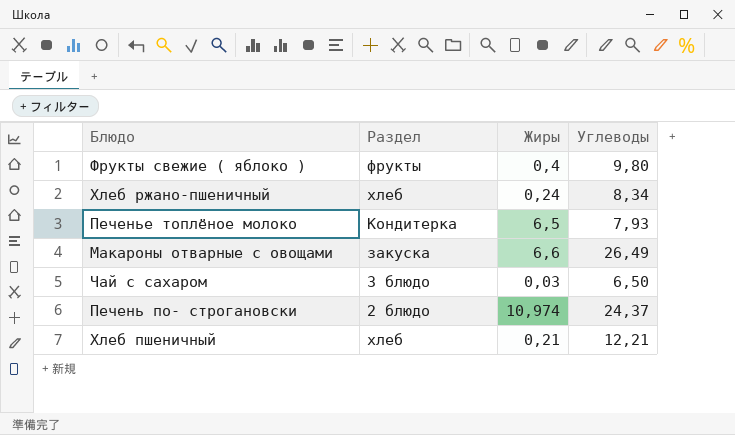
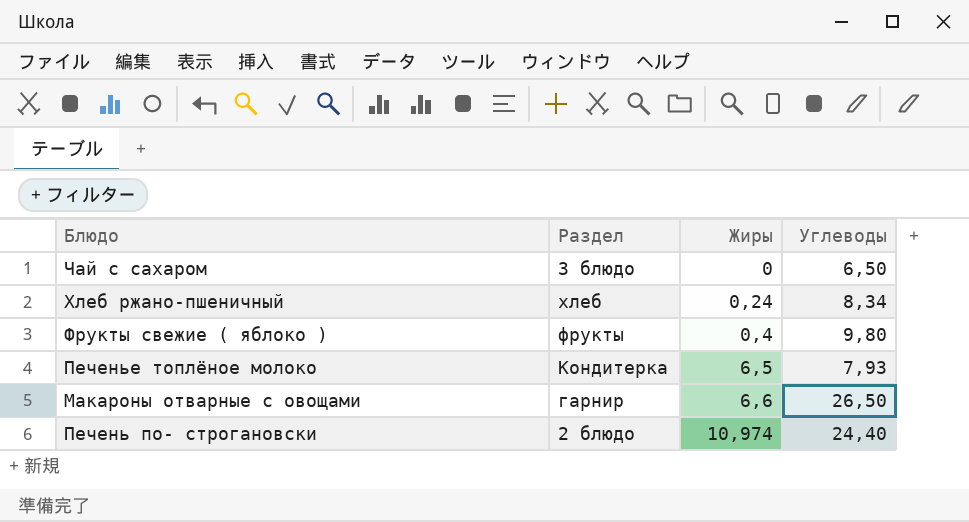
row order: none -> Жиры ascending
row Хлеб пшеничный: хлеб | 0,21 | 12,21 -> none
Чай с сахаром | Жиры: 0,03 -> 0
Макароны отварные с овощами | Раздел: закуска -> гарнир
Макароны отварные с овощами | Углеводы: 26,49 -> 26,50
Печень по- строгановски | Углеводы: 24,37 -> 24,40

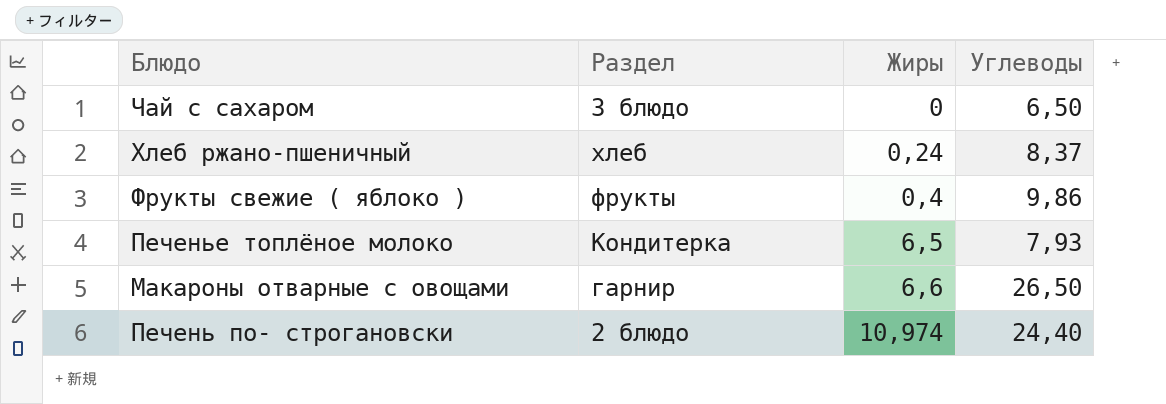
Хлеб ржано-пшеничный | Углеводы: 8,34 -> 8,37
Фрукты свежие ( яблоко ) | Углеводы: 9,80 -> 9,86

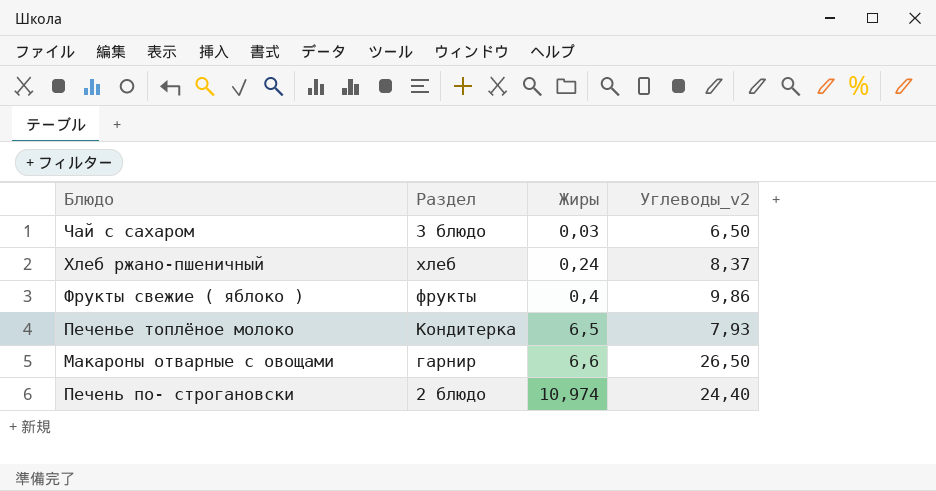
column name: Углеводы -> Углеводы_v2
Чай с сахаром | Жиры: 0 -> 0,03

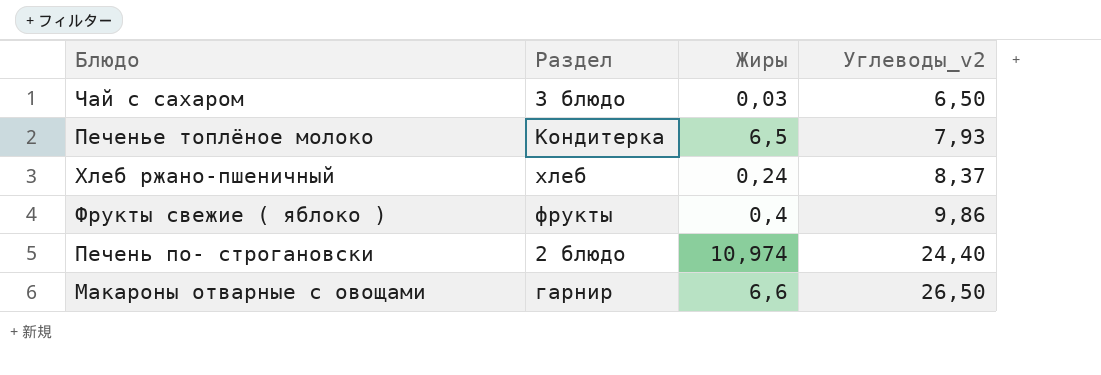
row order: Жиры ascending -> Углеводы_v2 ascending

